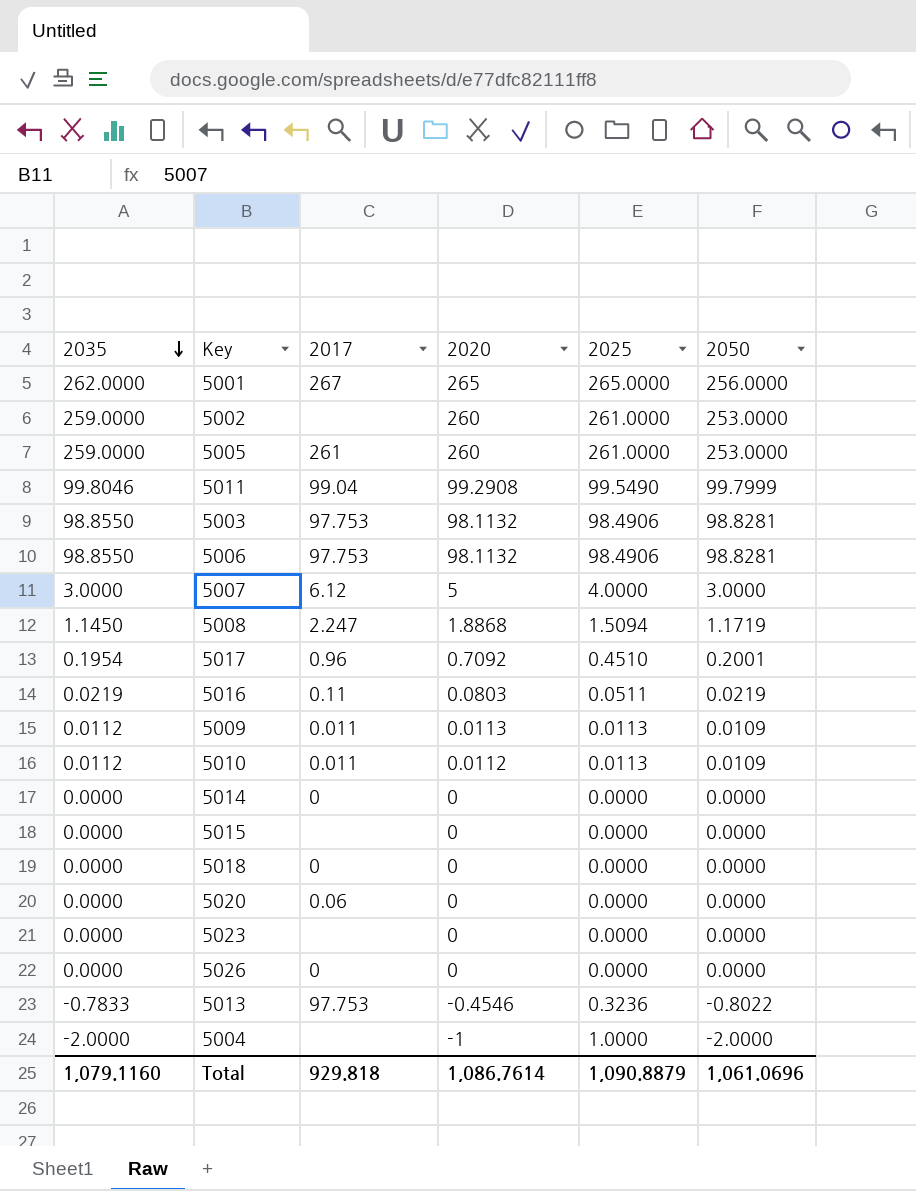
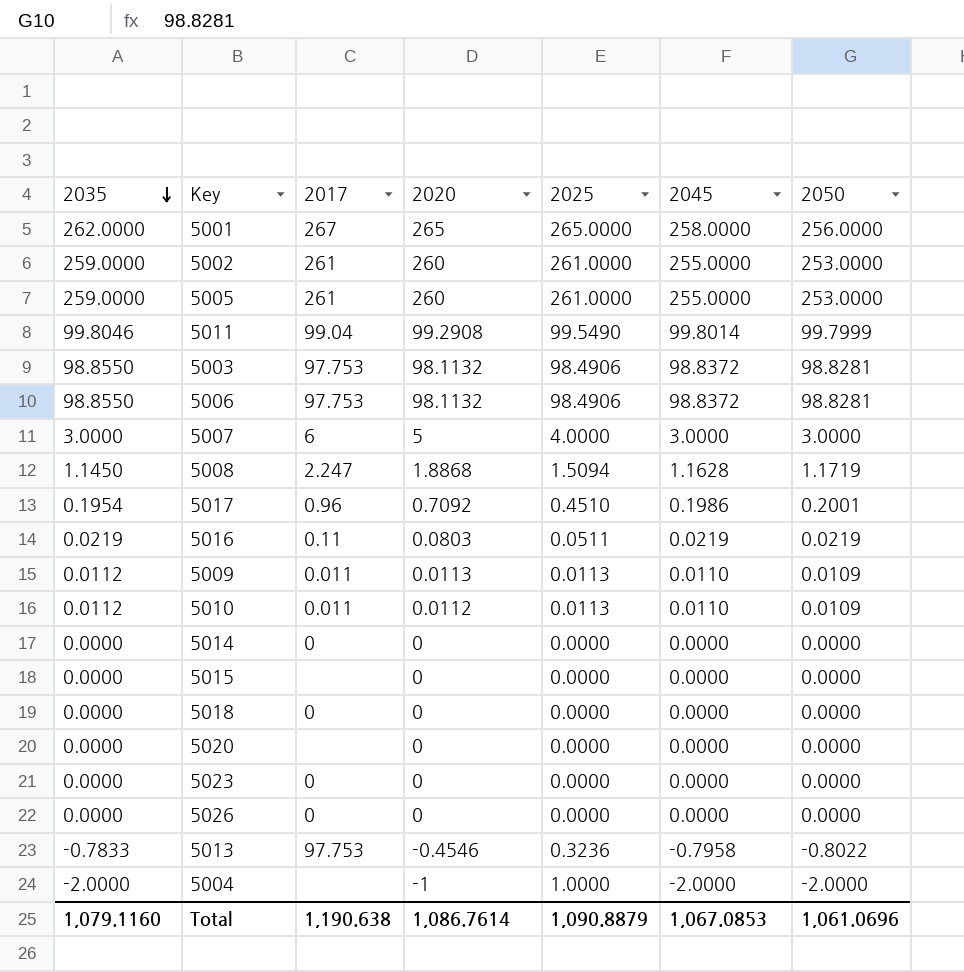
column 2045 | position: none -> 6
5002 | 2017: none -> 261
5007 | 2017: 6.12 -> 6
5020 | 2017: 0.06 -> none
5023 | 2017: none -> 0
Total | 2017: 929.818 -> 1,190.638

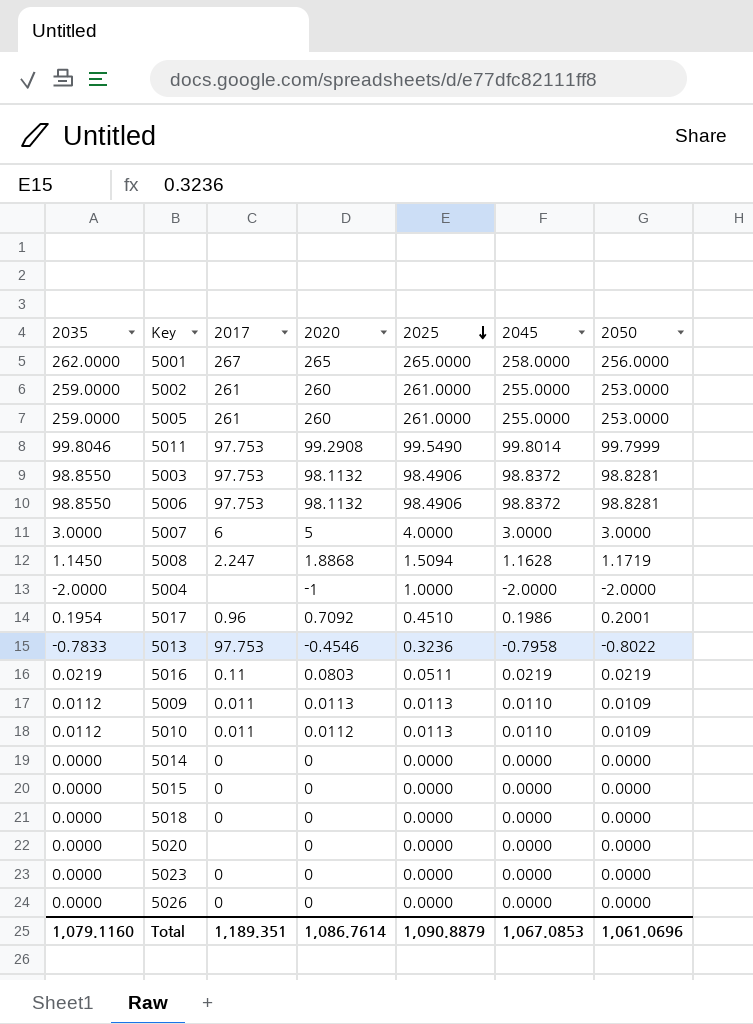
row order: 2035 descending -> 2025 descending
5011 | 2017: 99.04 -> 97.753
5015 | 2017: none -> 0
Total | 2017: 1,190.638 -> 1,189.351

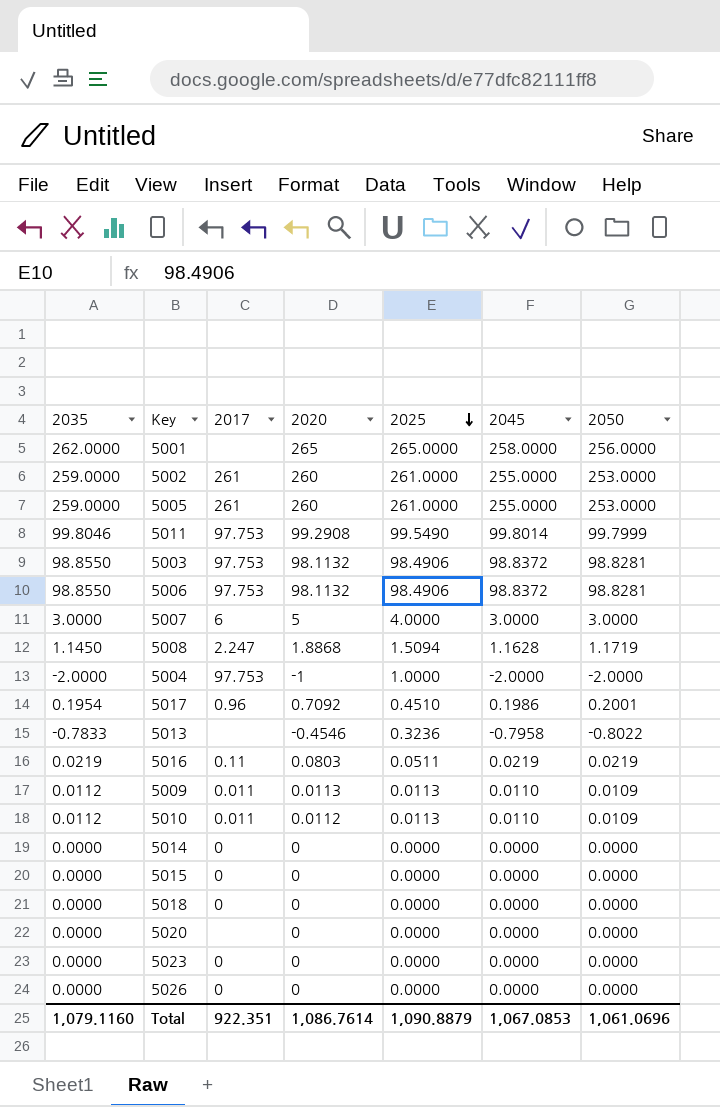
5001 | 2017: 267 -> none
5004 | 2017: none -> 97.753
5013 | 2017: 97.753 -> none
Total | 2017: 1,189.351 -> 922.351

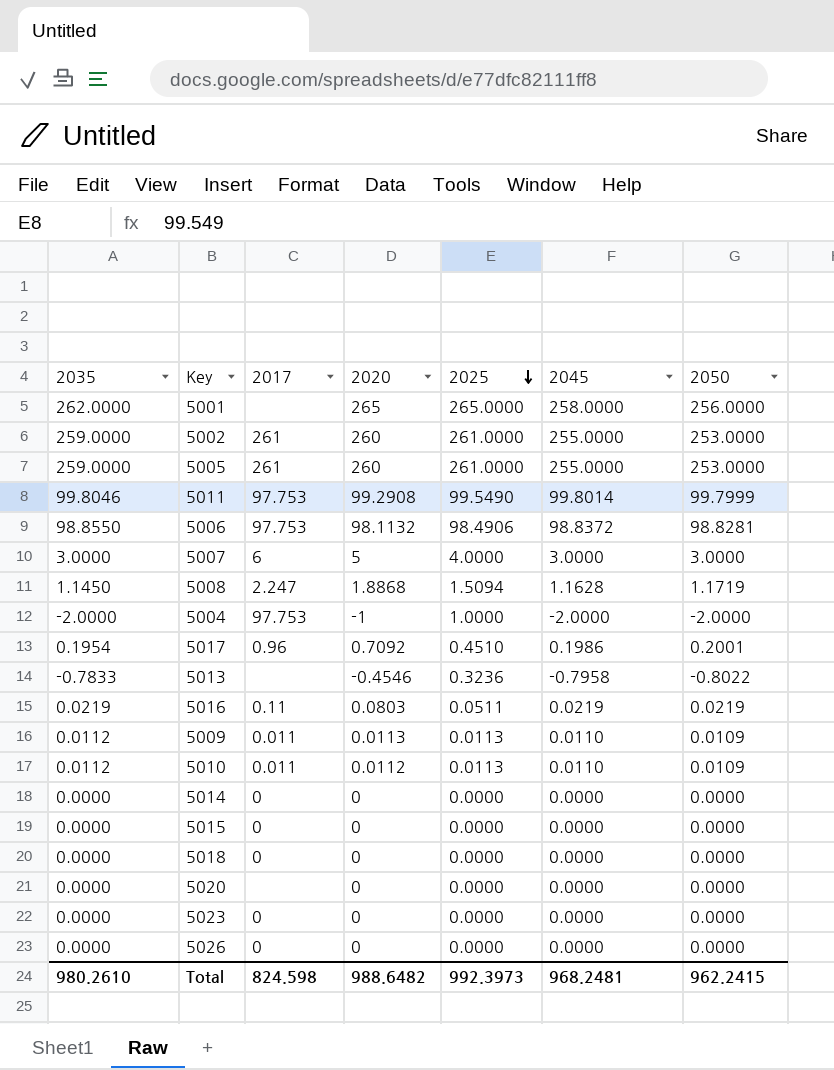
row 5003: 98.8550 | 97.753 | 98.1132 | 98.4906 | 98.8372 | 98.8281 -> none
Total | 2035: 1,079.1160 -> 980.2610
Total | 2017: 922.351 -> 824.598
Total | 2020: 1,086.7614 -> 988.6482
Total | 2025: 1,090.8879 -> 992.3973
Total | 2045: 1,067.0853 -> 968.2481
Total | 2050: 1,061.0696 -> 962.2415

